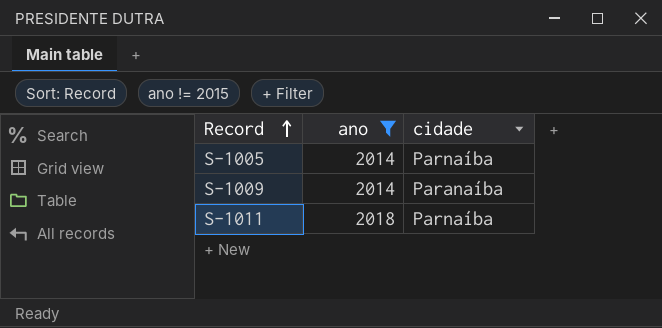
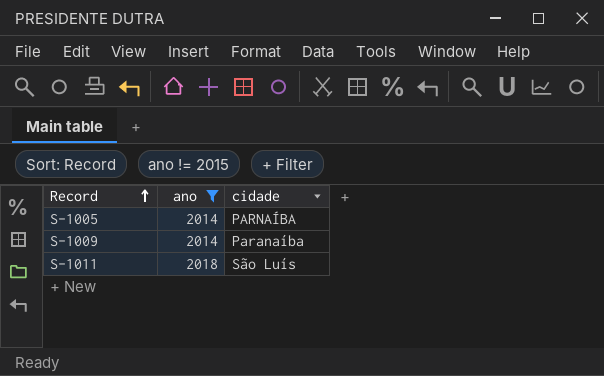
S-1005 | cidade: Parnaíba -> PARNAÍBA
S-1011 | cidade: Parnaíba -> São Luís

